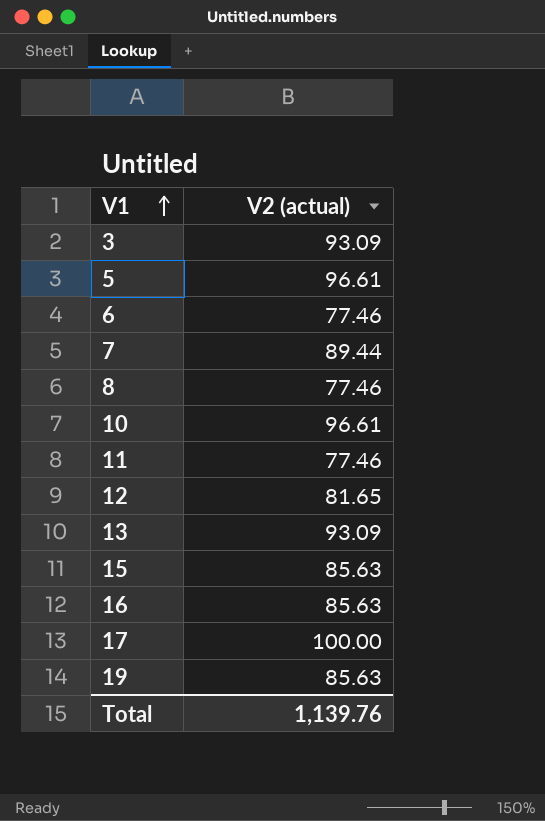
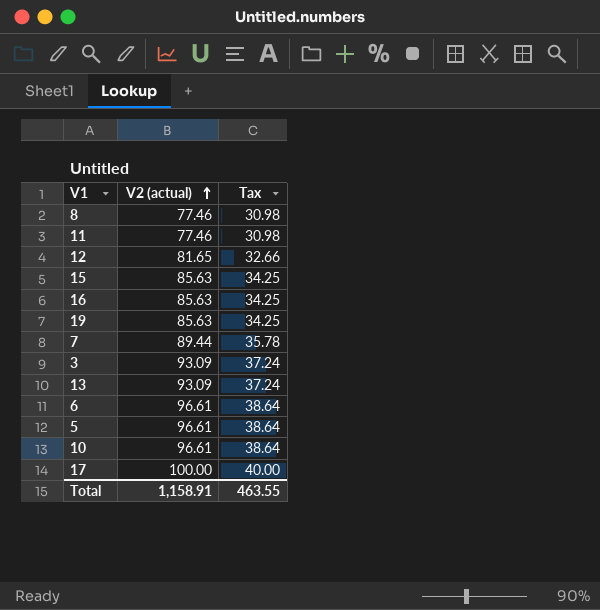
row order: V1 ascending -> V2 (actual) ascending
column Tax | formula: none -> [V2 (actual)] * 0.4
6 | V2 (actual): 77.46 -> 96.61
Total | V2 (actual): 1,139.76 -> 1,158.91

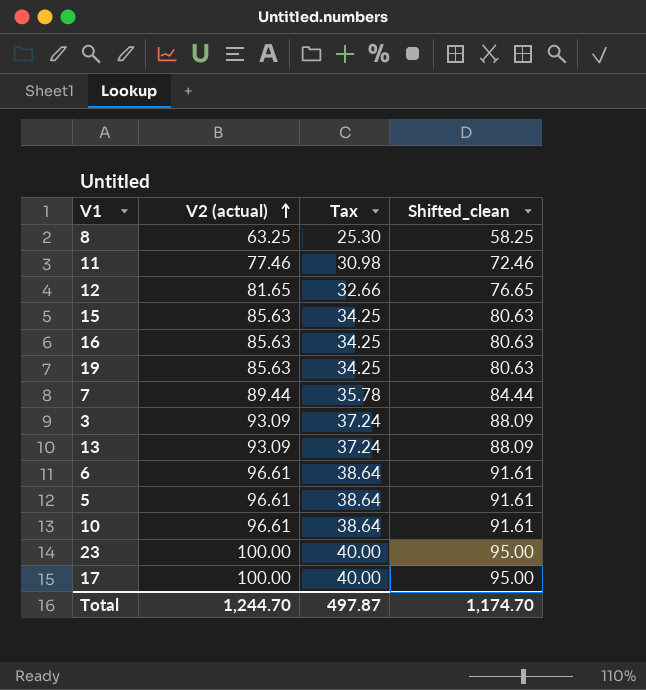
column Shifted_clean | formula: none -> [V2 (actual)] - 5
8 | V2 (actual): 77.46 -> 63.25
8 | Tax: 30.98 -> 25.30
row 23: none -> 100.00 | 40.00 | 95.00
Total | V2 (actual): 1,158.91 -> 1,244.70
Total | Tax: 463.55 -> 497.87

